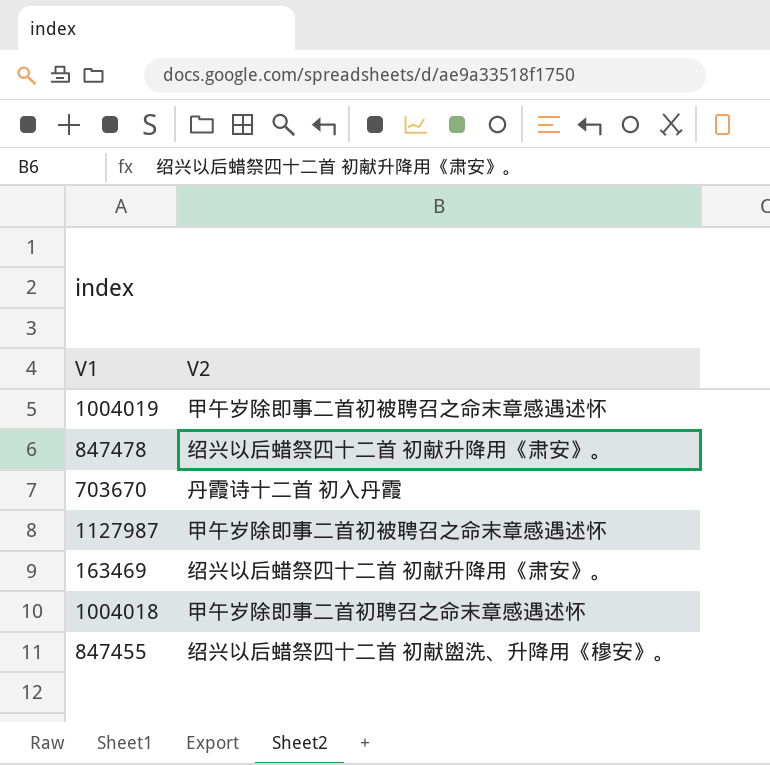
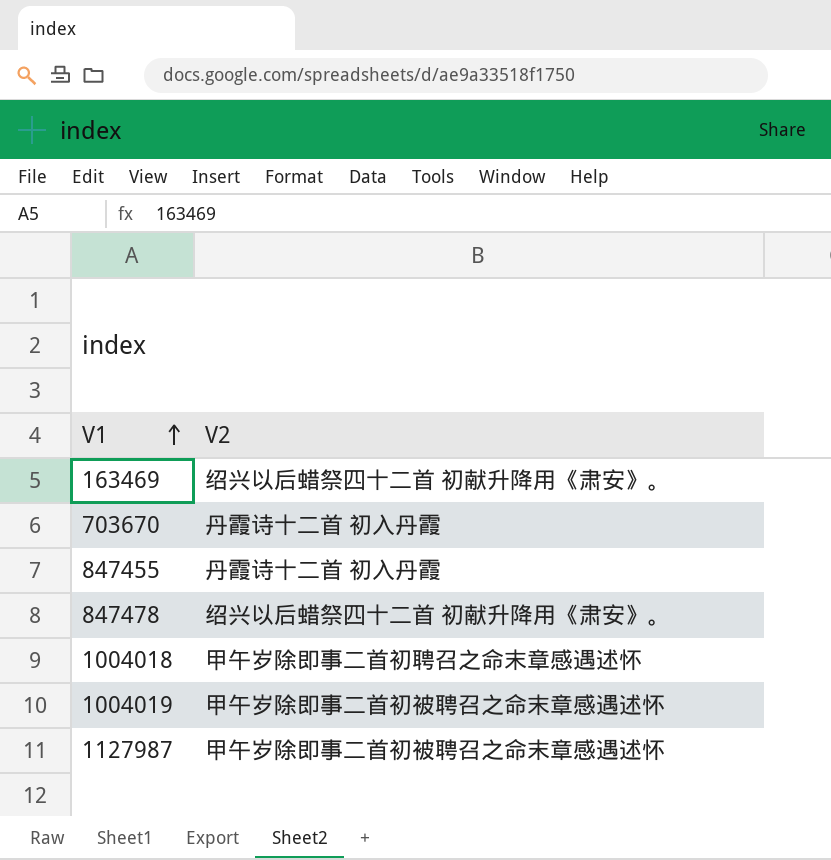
row order: none -> V1 ascending
847455 | V2: 绍兴以后蜡祭四十二首 初献盥洗、升降用《穆安》。 -> 丹霞诗十二首 初入丹霞

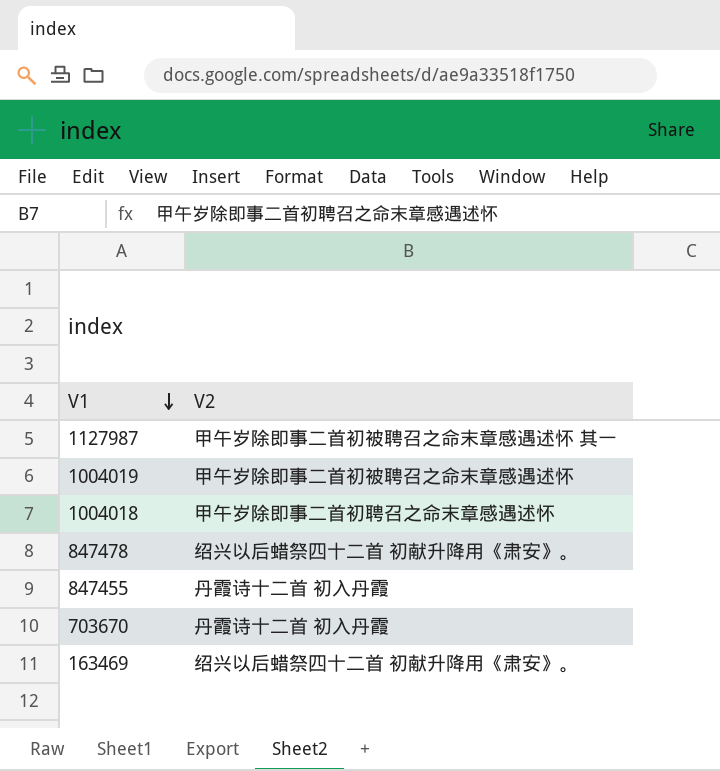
row order: V1 ascending -> V1 descending
1127987 | V2: 甲午岁除即事二首初被聘召之命末章感遇述怀 -> 甲午岁除即事二首初被聘召之命末章感遇述怀 其一

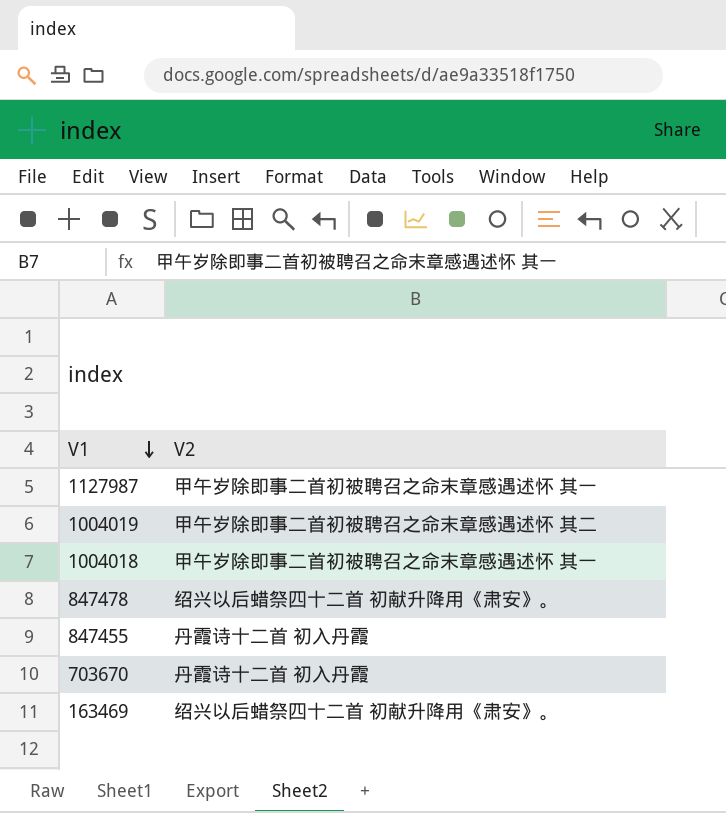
1004019 | V2: 甲午岁除即事二首初被聘召之命末章感遇述怀 -> 甲午岁除即事二首初被聘召之命末章感遇述怀 其二
1004018 | V2: 甲午岁除即事二首初聘召之命末章感遇述怀 -> 甲午岁除即事二首初被聘召之命末章感遇述怀 其一

